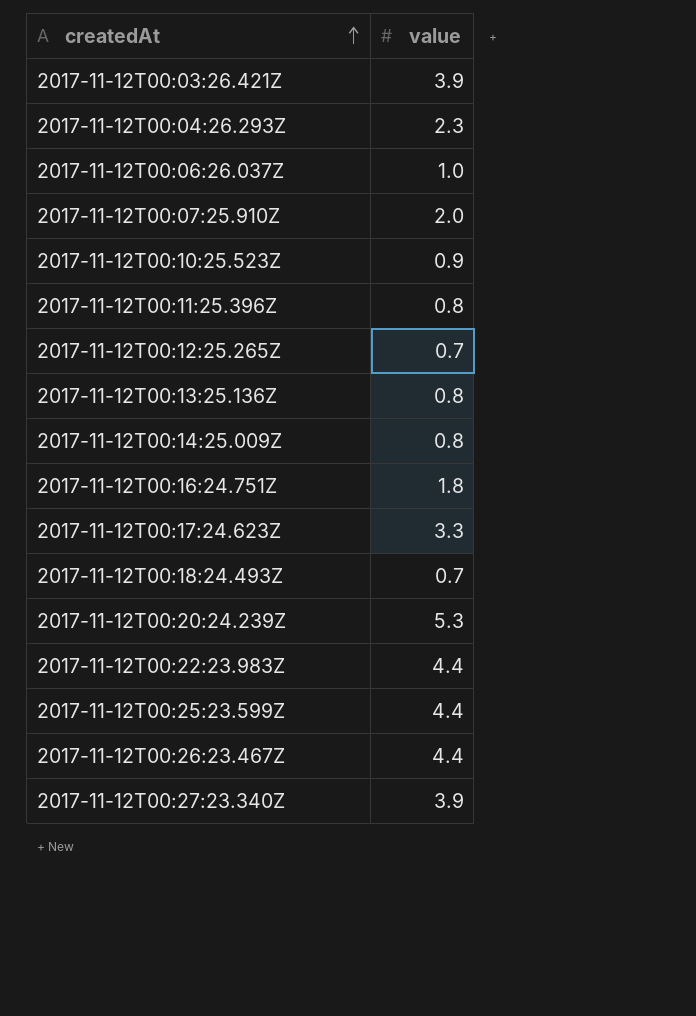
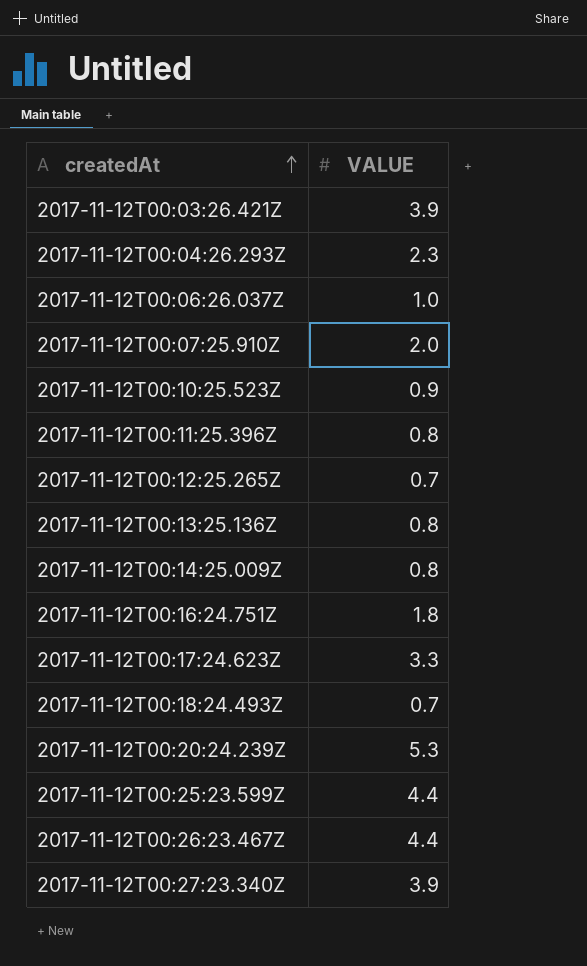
column name: value -> VALUE
row 2017-11-12T00:22:23.983Z: 4.4 -> none

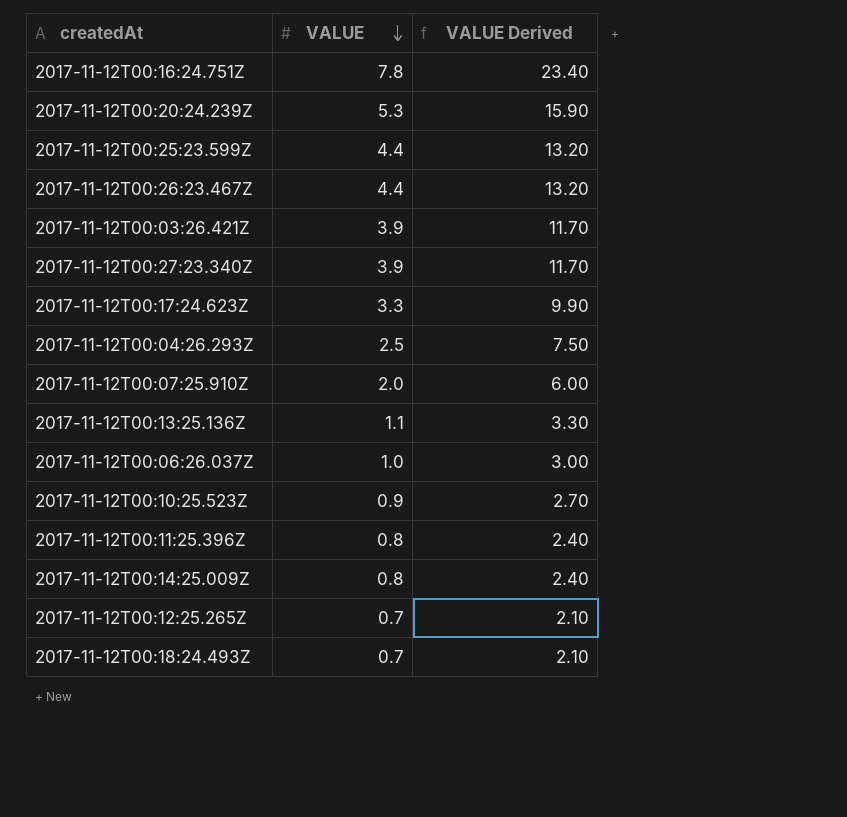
row order: createdAt ascending -> VALUE descending
column VALUE Derived | formula: none -> [VALUE] * 3
2017-11-12T00:16:24.751Z | VALUE: 1.8 -> 7.8
2017-11-12T00:04:26.293Z | VALUE: 2.3 -> 2.5
2017-11-12T00:13:25.136Z | VALUE: 0.8 -> 1.1

